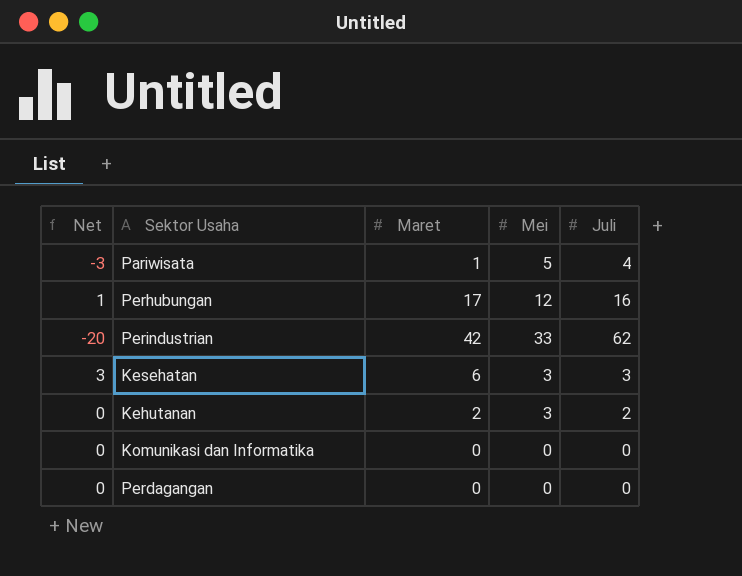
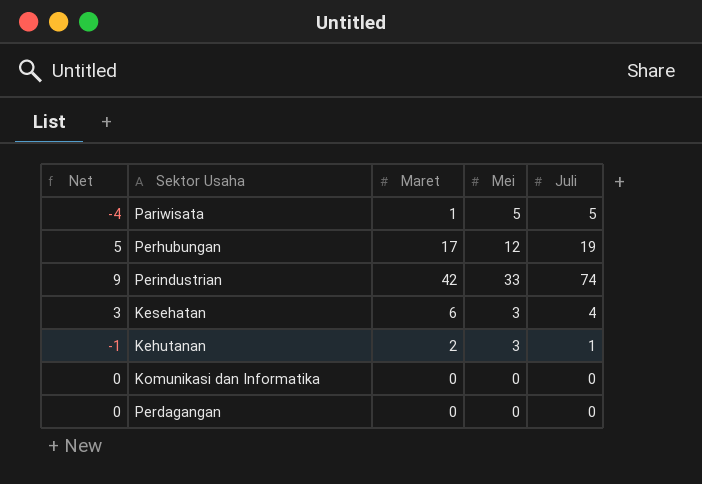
column Net | formula: [Maret] - [Juli] -> [Maret] - [Mei]
Pariwisata | Juli: 4 -> 5
Perhubungan | Juli: 16 -> 19
Perindustrian | Juli: 62 -> 74
Kesehatan | Juli: 3 -> 4
Kehutanan | Juli: 2 -> 1

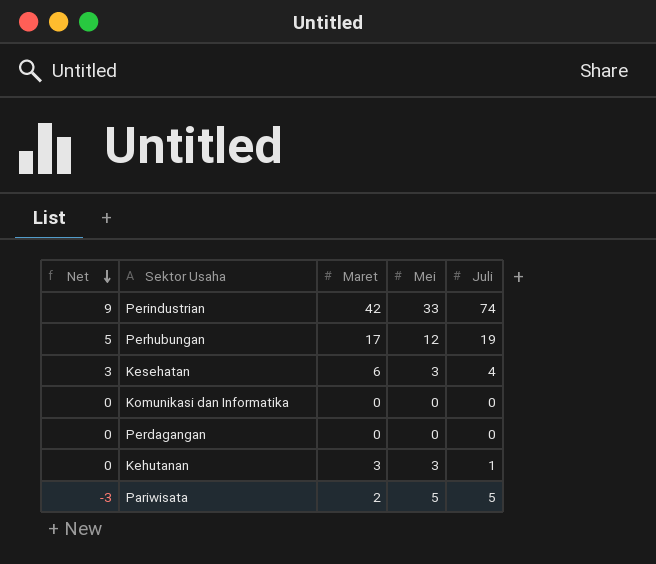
row order: none -> Net descending
Kehutanan | Net: -1 -> 0
Kehutanan | Maret: 2 -> 3
Pariwisata | Net: -4 -> -3
Pariwisata | Maret: 1 -> 2

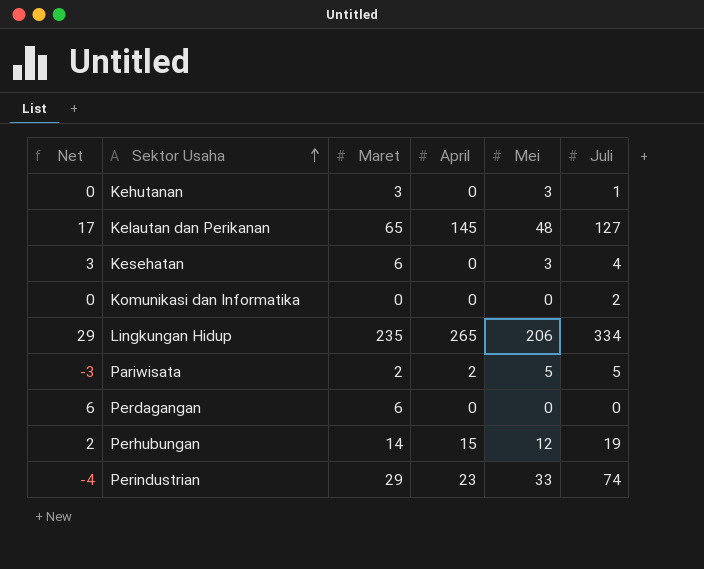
row order: Net descending -> Sektor Usaha ascending
column April | position: none -> 4
row Kelautan dan Perikanan: none -> 17 | 65 | 145 | 48 | 127
Komunikasi dan Informatika | Juli: 0 -> 2
row Lingkungan Hidup: none -> 29 | 235 | 265 | 206 | 334
Perdagangan | Net: 0 -> 6
Perdagangan | Maret: 0 -> 6
Perhubungan | Net: 5 -> 2
Perhubungan | Maret: 17 -> 14
Perindustrian | Net: 9 -> -4
Perindustrian | Maret: 42 -> 29

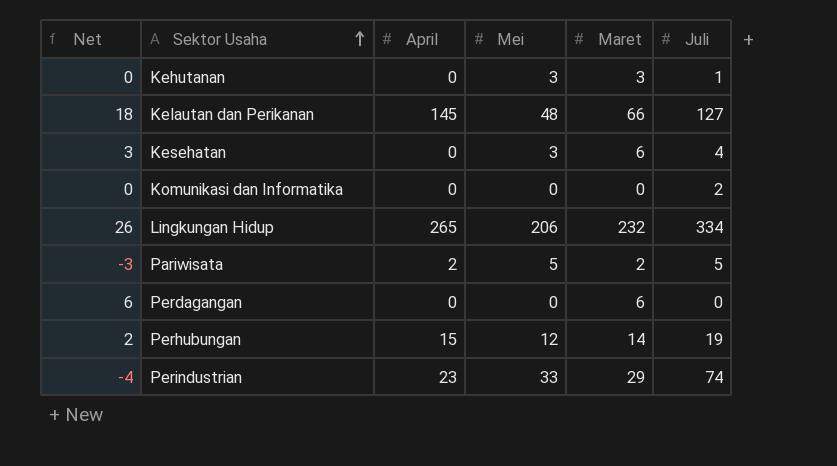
column Maret | position: 3 -> 5
Kelautan dan Perikanan | Net: 17 -> 18
Kelautan dan Perikanan | Maret: 65 -> 66
Lingkungan Hidup | Net: 29 -> 26
Lingkungan Hidup | Maret: 235 -> 232

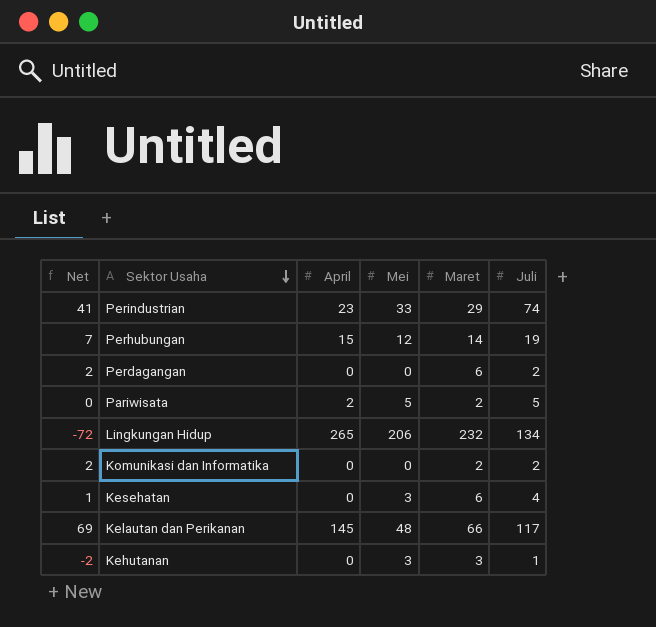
row order: Sektor Usaha ascending -> Sektor Usaha descending
column Net | formula: [Maret] - [Mei] -> [Juli] - [Mei]
Perdagangan | Juli: 0 -> 2
Lingkungan Hidup | Juli: 334 -> 134
Komunikasi dan Informatika | Maret: 0 -> 2
Kelautan dan Perikanan | Juli: 127 -> 117

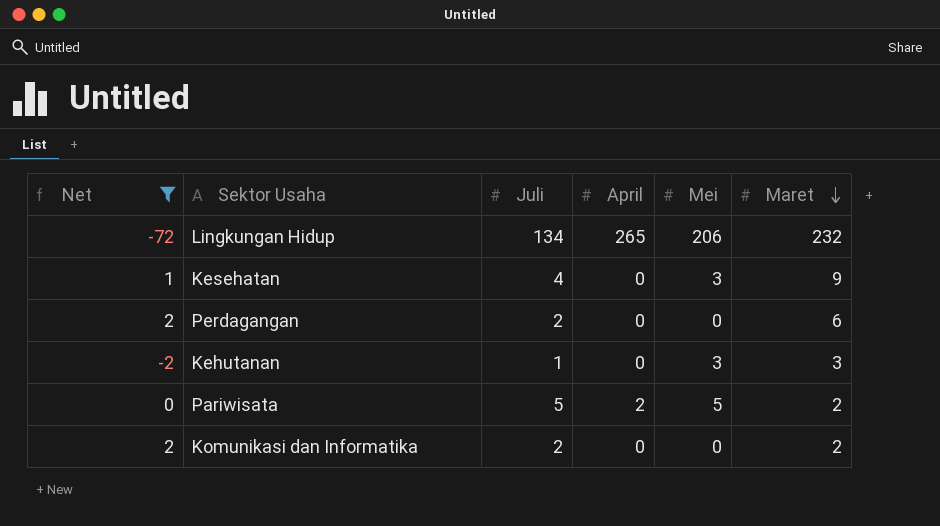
filter: none -> Net <= 2
row order: Sektor Usaha descending -> Maret descending
column Juli | position: 6 -> 3
Kesehatan | Maret: 6 -> 9

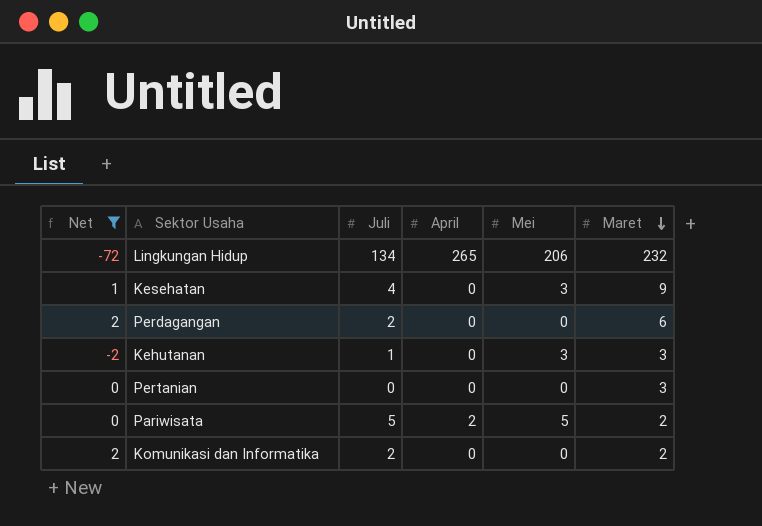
row Pertanian: none -> 0 | 0 | 0 | 0 | 3

